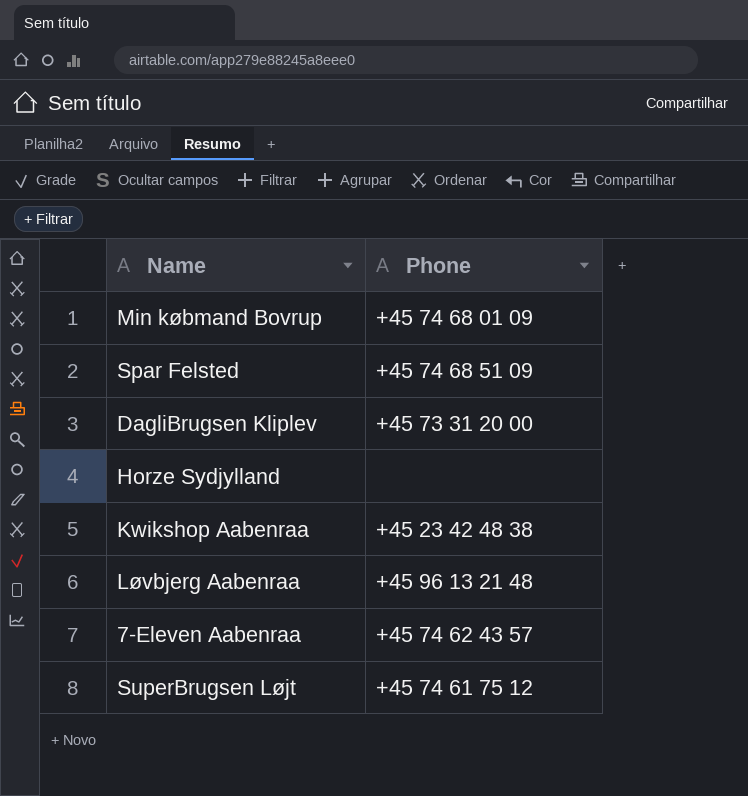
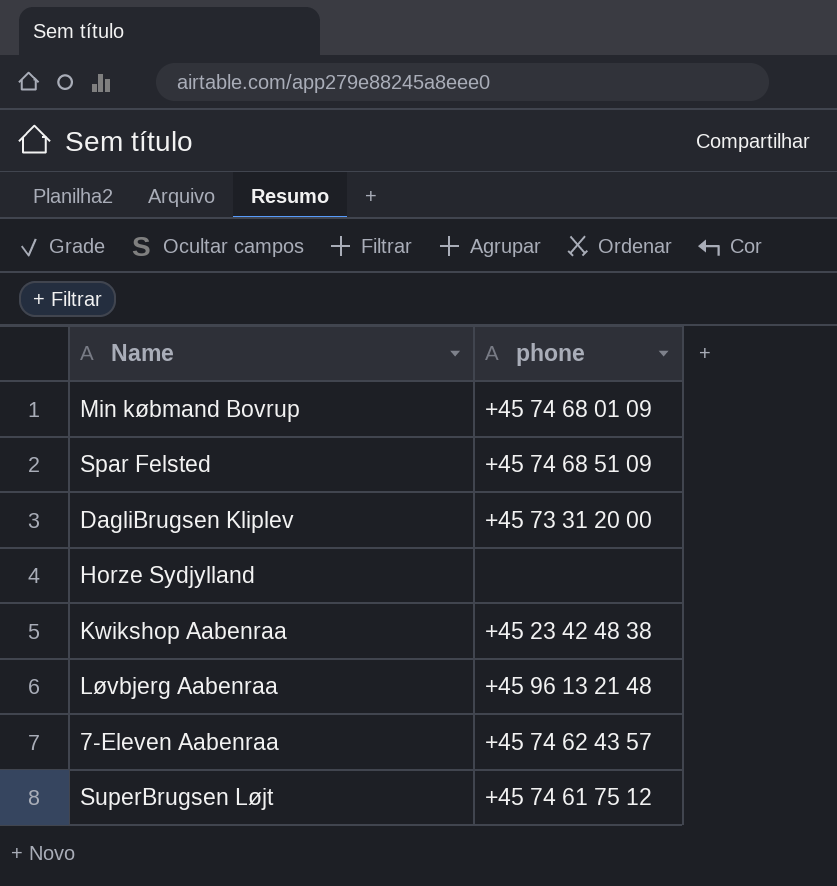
column name: Phone -> phone

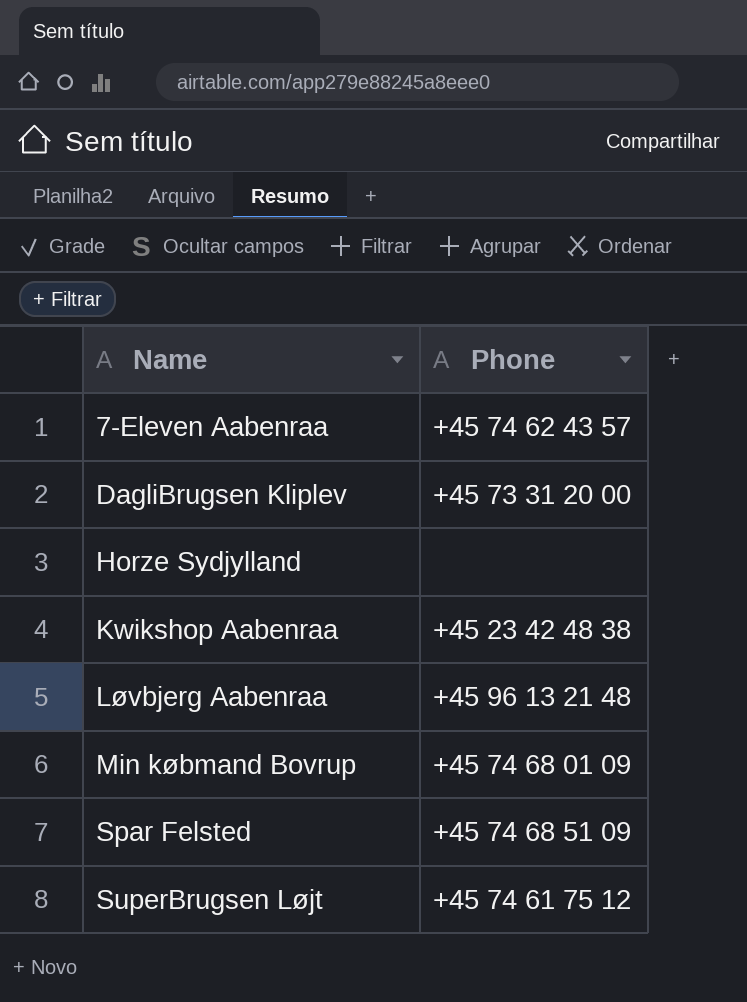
row order: none -> Name ascending
column name: phone -> Phone

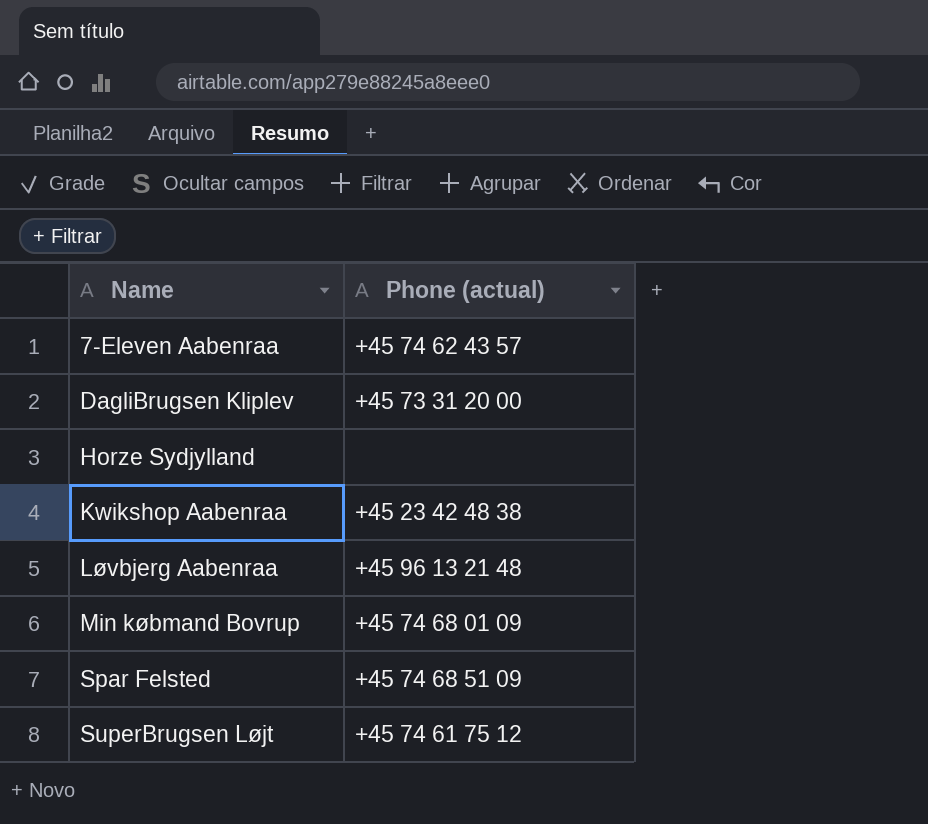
column name: Phone -> Phone (actual)

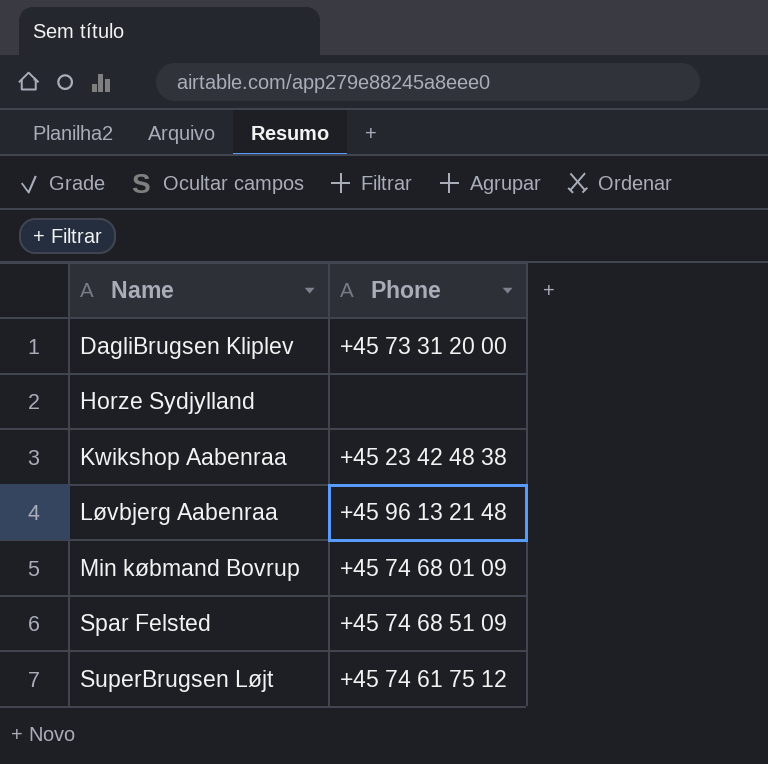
column name: Phone (actual) -> Phone
row 7-Eleven Aabenraa: +45 74 62 43 57 -> none

